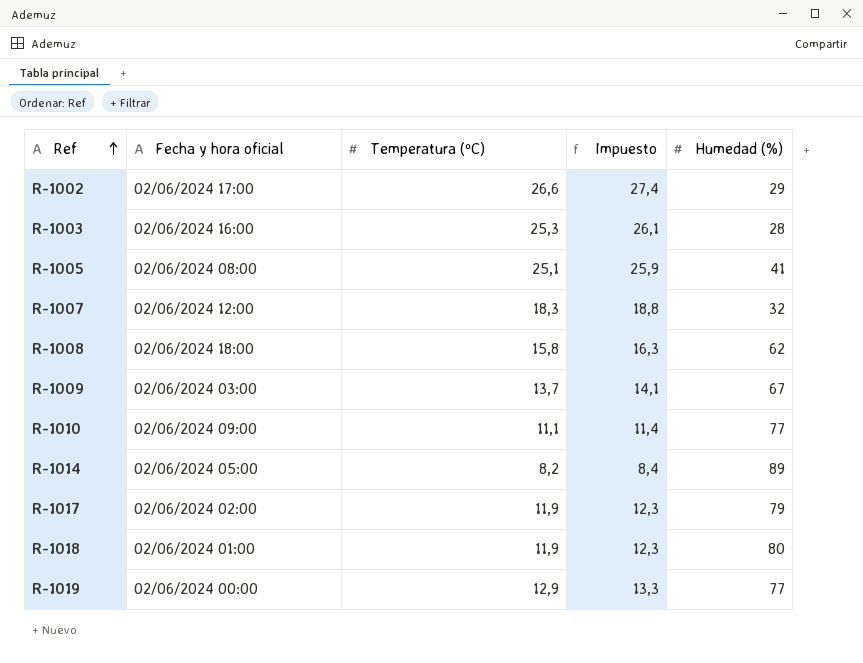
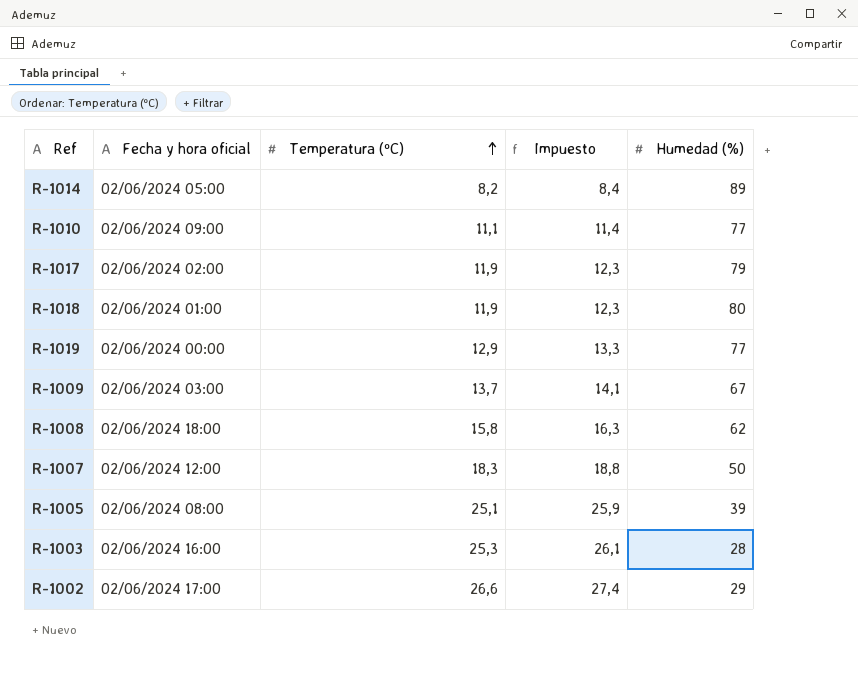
row order: Ref ascending -> Temperatura (ºC) ascending
R-1007 | Humedad (%): 32 -> 50
R-1005 | Humedad (%): 41 -> 39

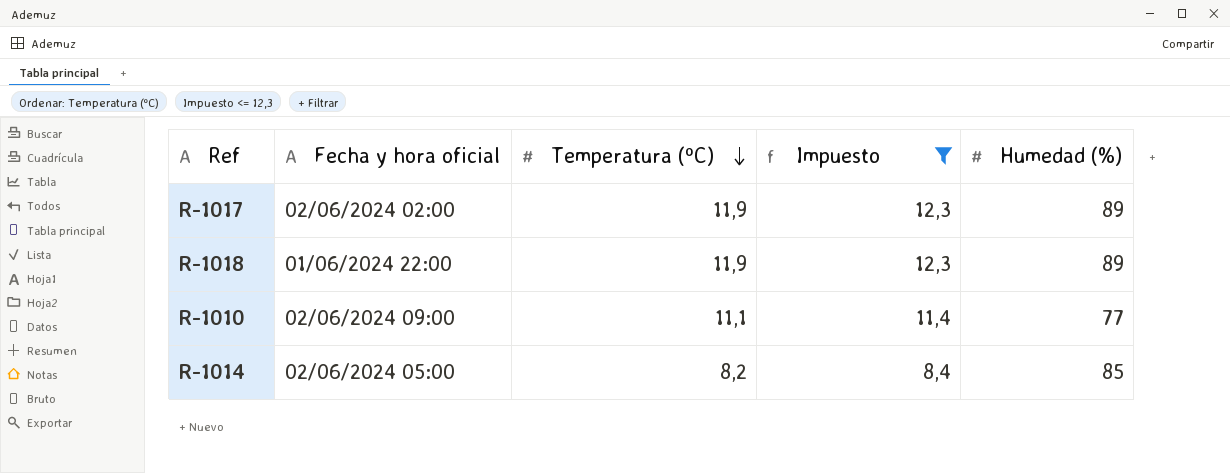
filter: none -> Impuesto <= 12,3
row order: Temperatura (ºC) ascending -> Temperatura (ºC) descending
R-1017 | Humedad (%): 79 -> 89
R-1018 | Fecha y hora oficial: 02/06/2024 01:00 -> 01/06/2024 22:00
R-1018 | Humedad (%): 80 -> 89
R-1014 | Humedad (%): 89 -> 85

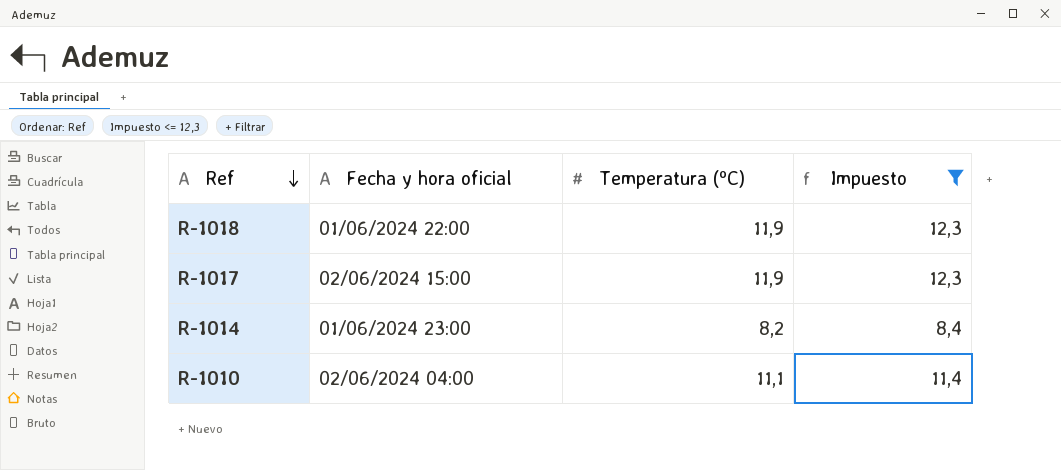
row order: Temperatura (ºC) descending -> Ref descending
column Humedad (%) | position: 5 -> none
R-1017 | Fecha y hora oficial: 02/06/2024 02:00 -> 02/06/2024 15:00
R-1014 | Fecha y hora oficial: 02/06/2024 05:00 -> 01/06/2024 23:00
R-1010 | Fecha y hora oficial: 02/06/2024 09:00 -> 02/06/2024 04:00

